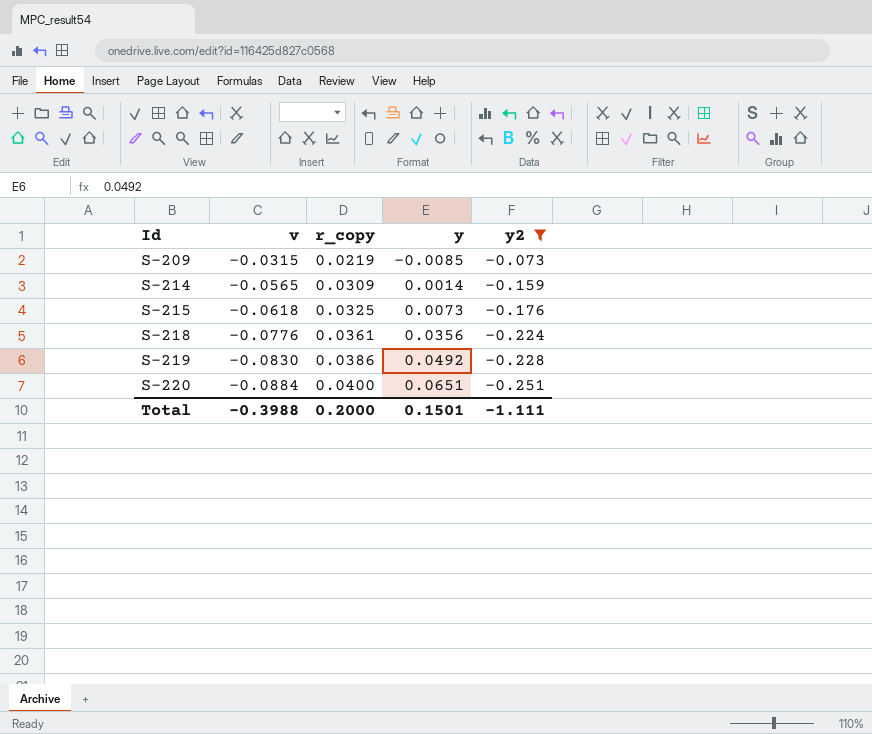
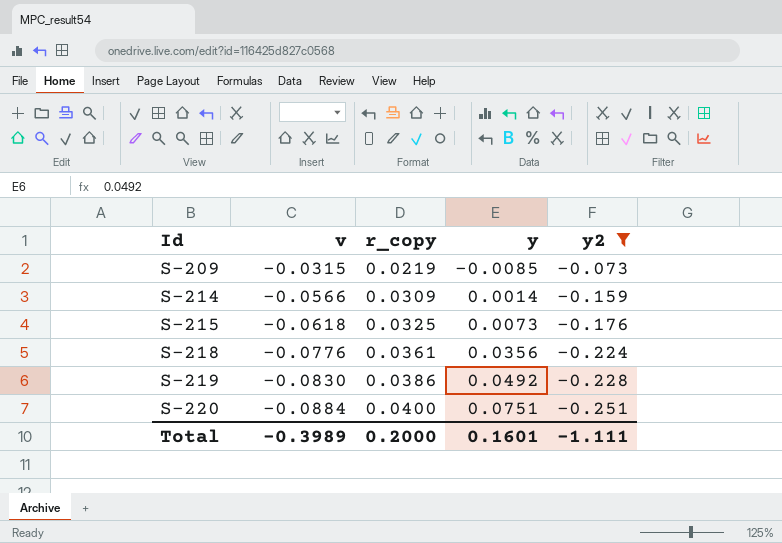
S-214 | v: -0.0565 -> -0.0566
S-220 | y: 0.0651 -> 0.0751
Total | v: -0.3988 -> -0.3989
Total | y: 0.1501 -> 0.1601

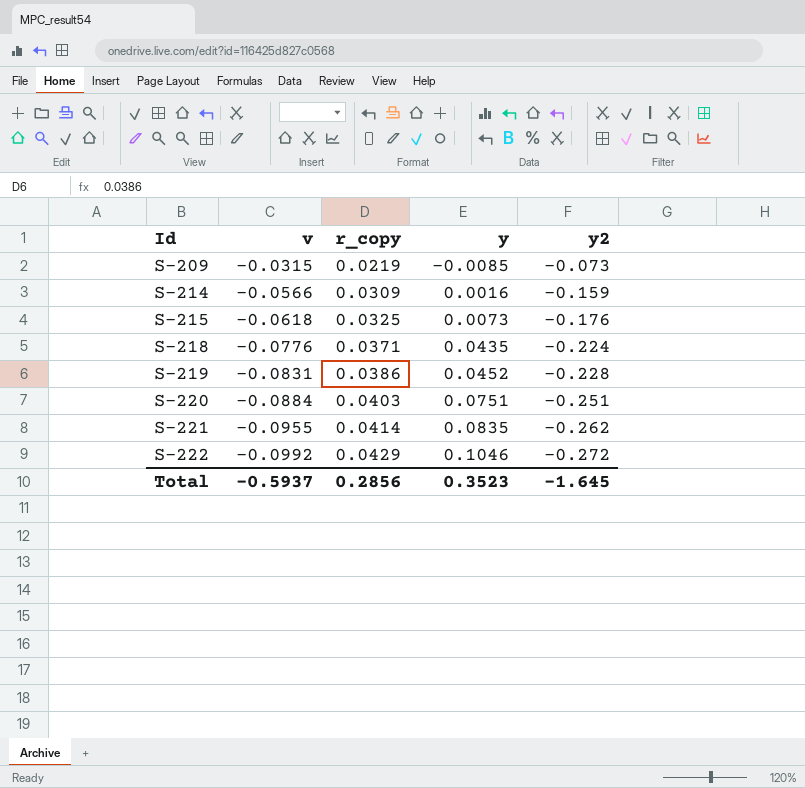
filter: y2 >= -0.251 -> none
S-214 | y: 0.0014 -> 0.0016
S-218 | r_copy: 0.0361 -> 0.0371
S-218 | y: 0.0356 -> 0.0435
S-219 | v: -0.0830 -> -0.0831
S-219 | y: 0.0492 -> 0.0452
S-220 | r_copy: 0.0400 -> 0.0403
Total | v: -0.3989 -> -0.5937
Total | r_copy: 0.2000 -> 0.2856
Total | y: 0.1601 -> 0.3523
Total | y2: -1.111 -> -1.645

